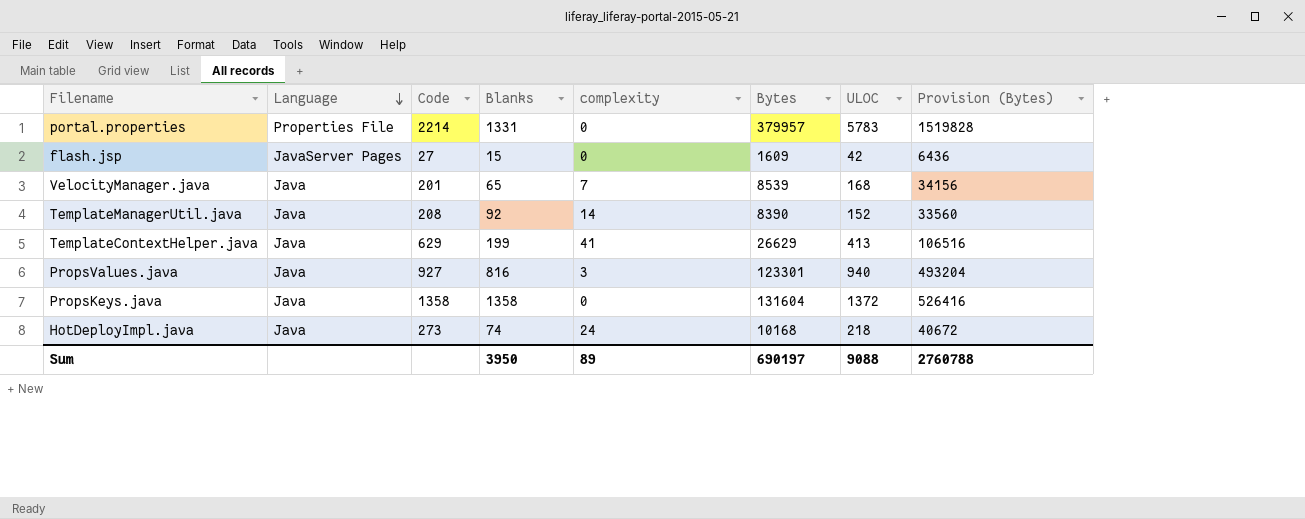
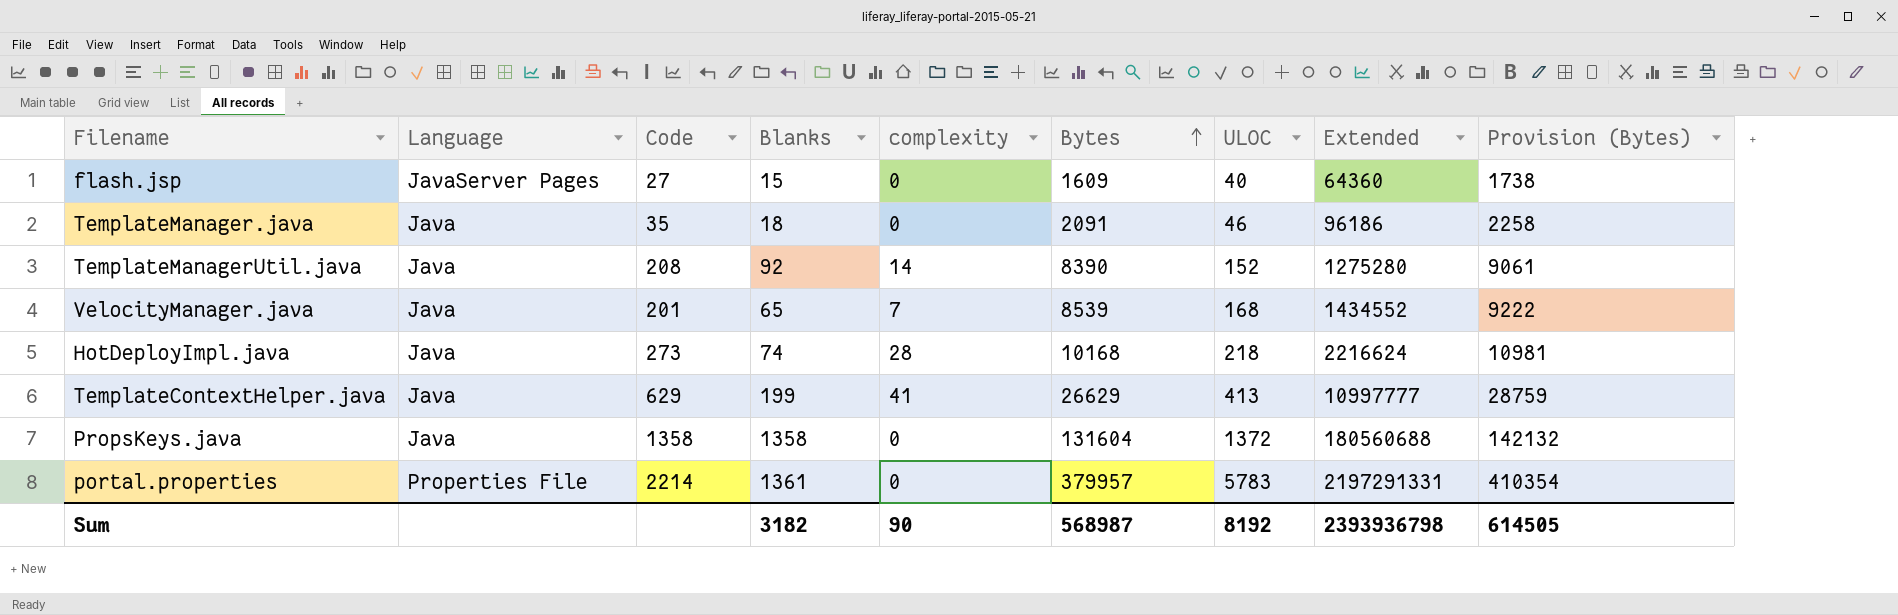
row order: Language descending -> Bytes ascending
column Extended | formula: none -> [Bytes] * [ULOC]
column Provision (Bytes) | formula: [Bytes] * 4 -> [Bytes] * 1.08
row PropsValues.java: Java | 927 | 816 | 3 | 123301 | 940 | 493204 -> none
flash.jsp | ULOC: 42 -> 40
row TemplateManager.java: none -> Java | 35 | 18 | 0 | 2091 | 46 | 96186 | 2258
HotDeployImpl.java | complexity: 24 -> 28
portal.properties | Blanks: 1331 -> 1361
Sum | Blanks: 3950 -> 3182
Sum | complexity: 89 -> 90
Sum | Bytes: 690197 -> 568987
Sum | ULOC: 9088 -> 8192
Sum | Provision (Bytes): 2760788 -> 614505

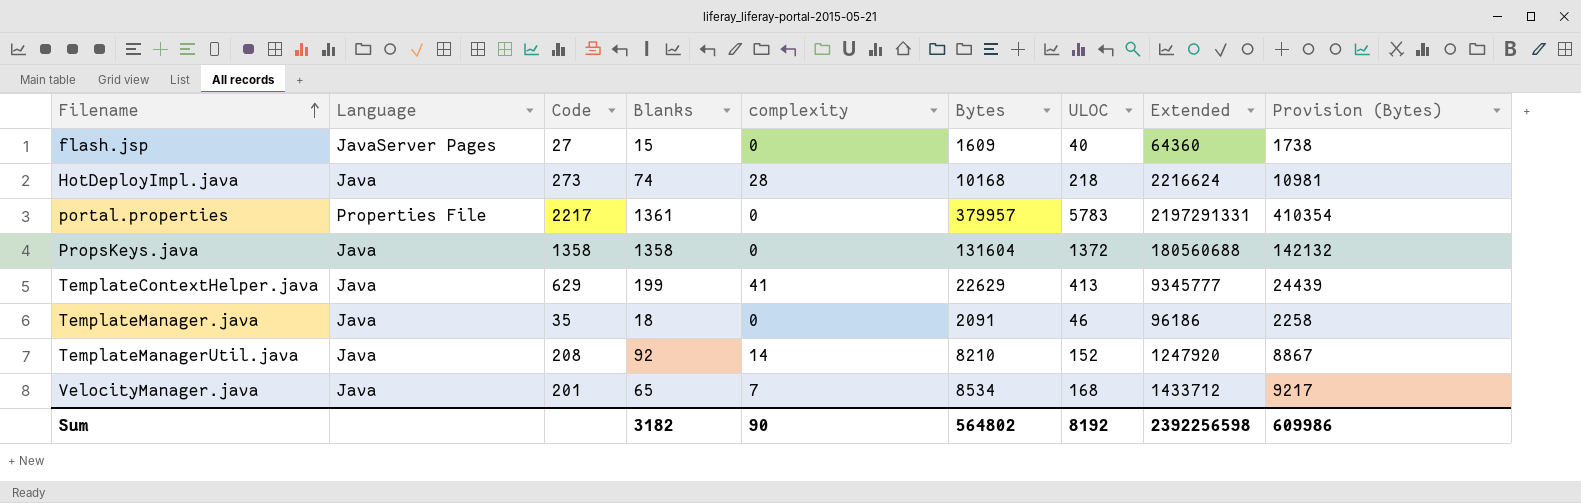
row order: Bytes ascending -> Filename ascending
portal.properties | Code: 2214 -> 2217
TemplateContextHelper.java | Bytes: 26629 -> 22629
TemplateContextHelper.java | Extended: 10997777 -> 9345777
TemplateContextHelper.java | Provision (Bytes): 28759 -> 24439
TemplateManagerUtil.java | Bytes: 8390 -> 8210
TemplateManagerUtil.java | Extended: 1275280 -> 1247920
TemplateManagerUtil.java | Provision (Bytes): 9061 -> 8867
VelocityManager.java | Bytes: 8539 -> 8534
VelocityManager.java | Extended: 1434552 -> 1433712
VelocityManager.java | Provision (Bytes): 9222 -> 9217
Sum | Bytes: 568987 -> 564802
Sum | Extended: 2393936798 -> 2392256598
Sum | Provision (Bytes): 614505 -> 609986

